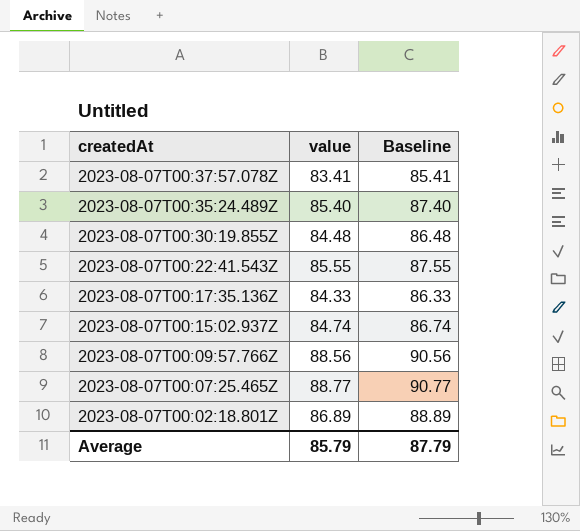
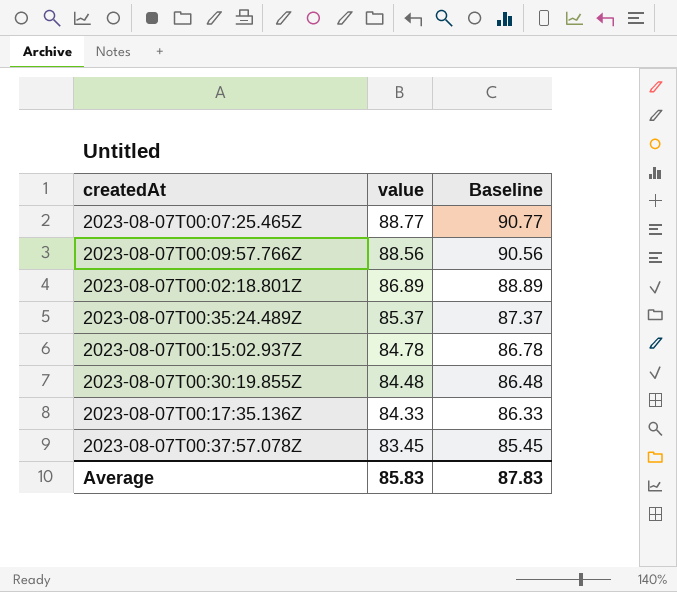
row order: createdAt descending -> value descending
row 2023-08-07T00:22:41.543Z: 85.55 | 87.55 -> none
2023-08-07T00:35:24.489Z | value: 85.40 -> 85.37
2023-08-07T00:35:24.489Z | Baseline: 87.40 -> 87.37
2023-08-07T00:15:02.937Z | value: 84.74 -> 84.78
2023-08-07T00:15:02.937Z | Baseline: 86.74 -> 86.78
2023-08-07T00:37:57.078Z | value: 83.41 -> 83.45
2023-08-07T00:37:57.078Z | Baseline: 85.41 -> 85.45
Average | value: 85.79 -> 85.83
Average | Baseline: 87.79 -> 87.83

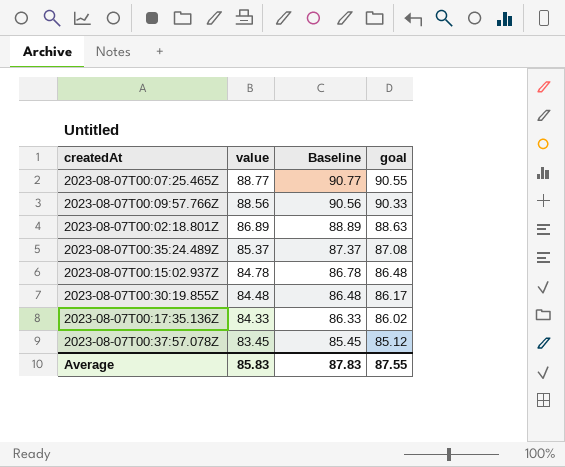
column goal | formula: none -> [value] * 1.02

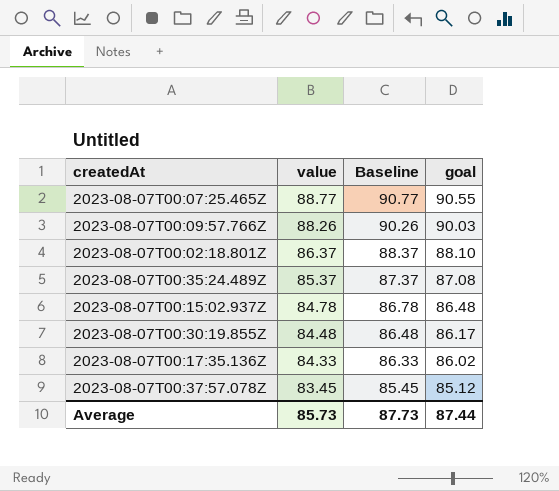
2023-08-07T00:09:57.766Z | value: 88.56 -> 88.26
2023-08-07T00:09:57.766Z | Baseline: 90.56 -> 90.26
2023-08-07T00:09:57.766Z | goal: 90.33 -> 90.03
2023-08-07T00:02:18.801Z | value: 86.89 -> 86.37
2023-08-07T00:02:18.801Z | Baseline: 88.89 -> 88.37
2023-08-07T00:02:18.801Z | goal: 88.63 -> 88.10
Average | value: 85.83 -> 85.73
Average | Baseline: 87.83 -> 87.73
Average | goal: 87.55 -> 87.44

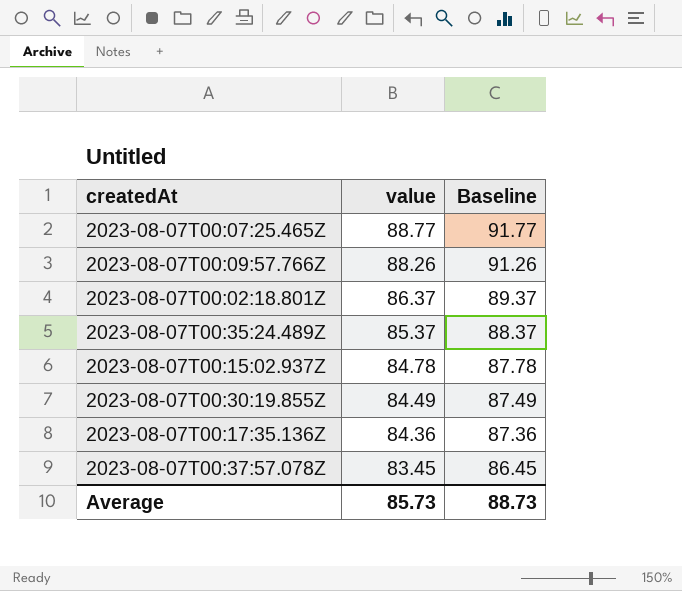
column goal | formula: [value] * 1.02 -> none
column Baseline | formula: [value] + 2 -> [value] + 3
2023-08-07T00:30:19.855Z | value: 84.48 -> 84.49
2023-08-07T00:17:35.136Z | value: 84.33 -> 84.36
Average | Baseline: 87.73 -> 88.73

